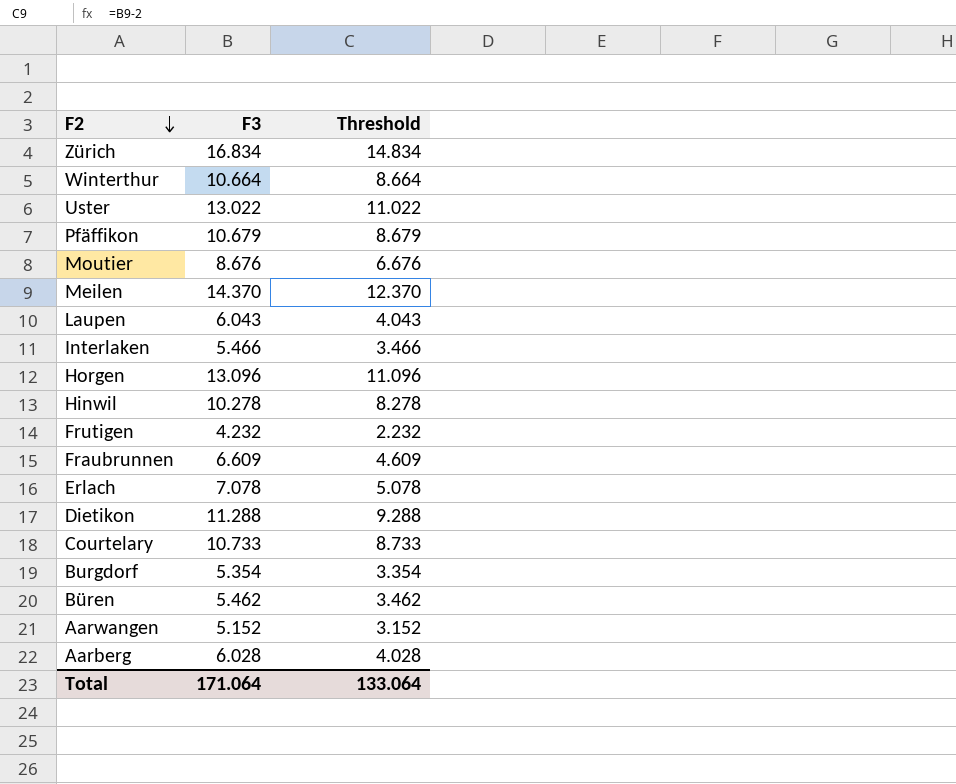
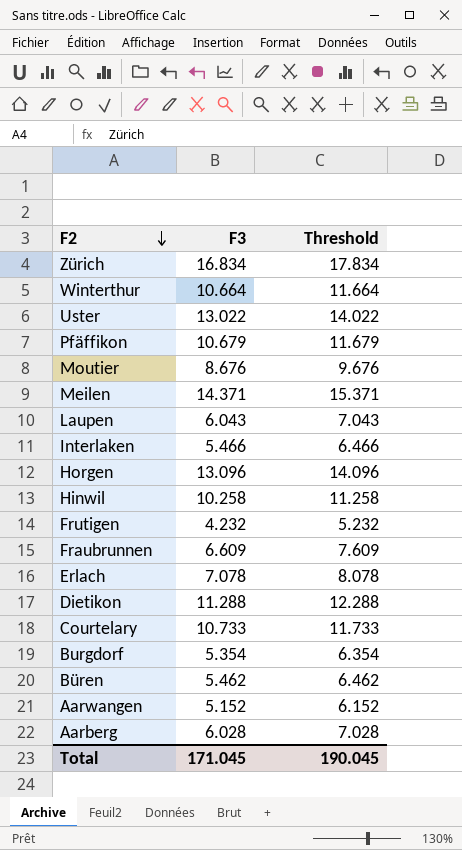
column Threshold | formula: [F3] - 2 -> [F3] + 1
Meilen | F3: 14.370 -> 14.371
Hinwil | F3: 10.278 -> 10.258
Total | F3: 171.064 -> 171.045
Total | Threshold: 133.064 -> 190.045

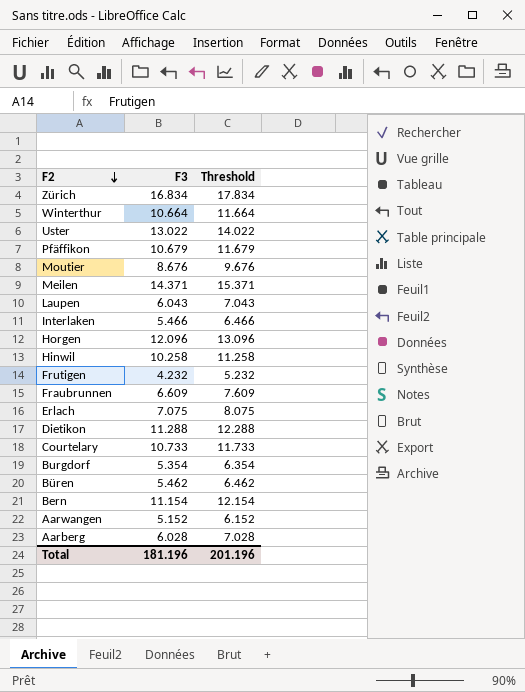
Horgen | F3: 13.096 -> 12.096
Horgen | Threshold: 14.096 -> 13.096
Erlach | F3: 7.078 -> 7.075
Erlach | Threshold: 8.078 -> 8.075
row Bern: none -> 11.154 | 12.154
Total | F3: 171.045 -> 181.196
Total | Threshold: 190.045 -> 201.196

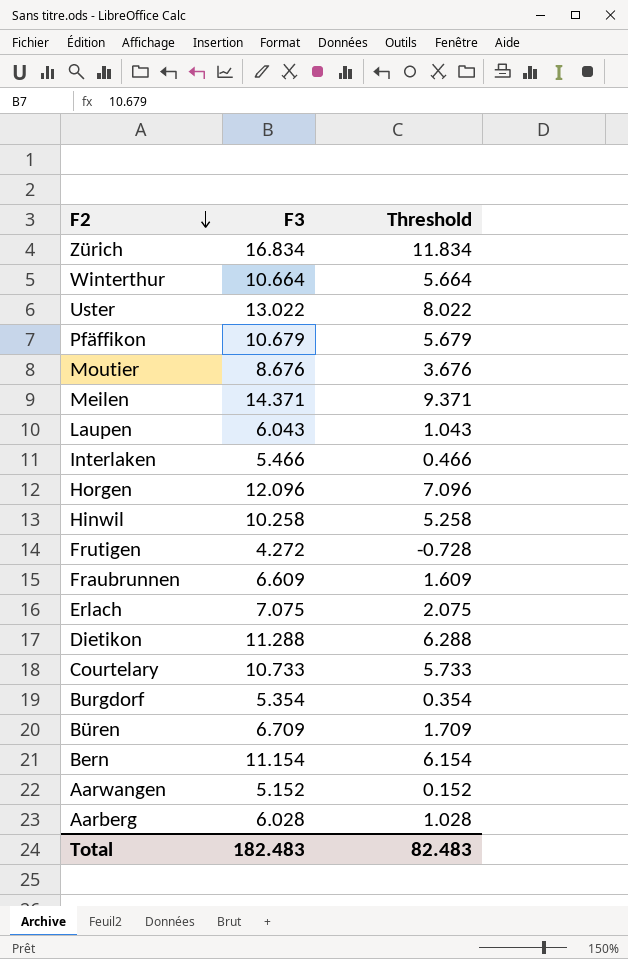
column Threshold | formula: [F3] + 1 -> [F3] - 5
Frutigen | F3: 4.232 -> 4.272
Büren | F3: 5.462 -> 6.709
Total | F3: 181.196 -> 182.483
Total | Threshold: 201.196 -> 82.483

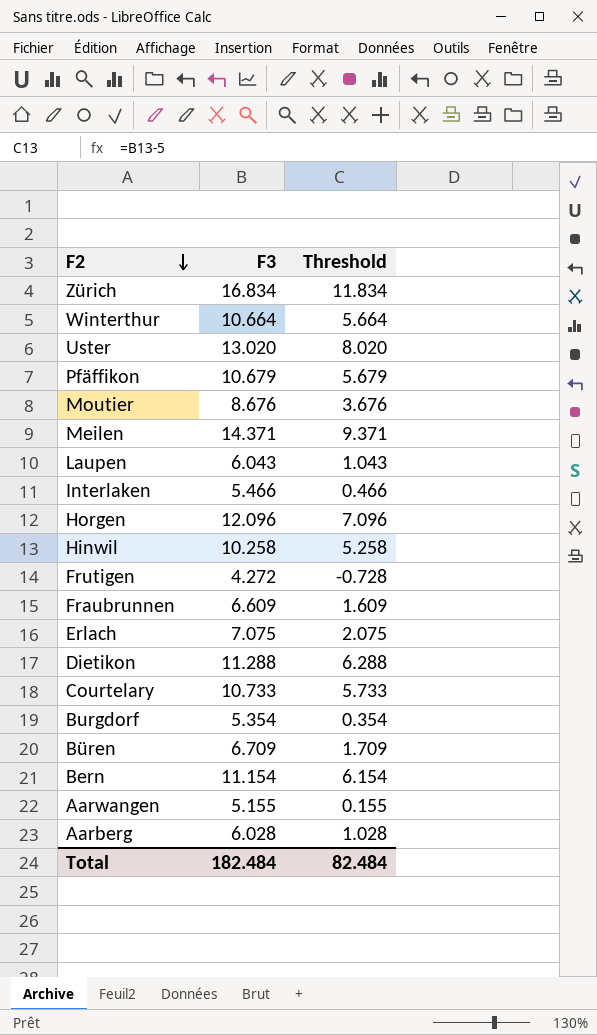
Uster | F3: 13.022 -> 13.020
Uster | Threshold: 8.022 -> 8.020
Aarwangen | F3: 5.152 -> 5.155
Aarwangen | Threshold: 0.152 -> 0.155
Total | F3: 182.483 -> 182.484
Total | Threshold: 82.483 -> 82.484

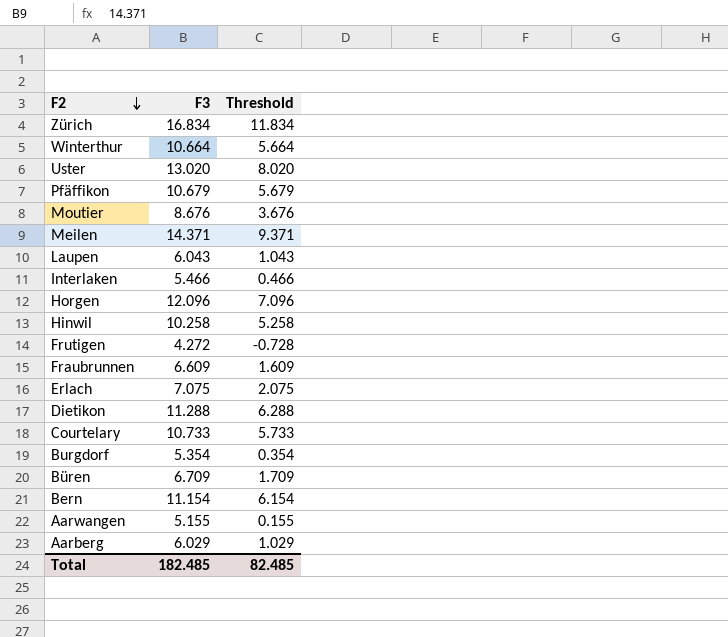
Aarberg | F3: 6.028 -> 6.029
Aarberg | Threshold: 1.028 -> 1.029
Total | F3: 182.484 -> 182.485
Total | Threshold: 82.484 -> 82.485

